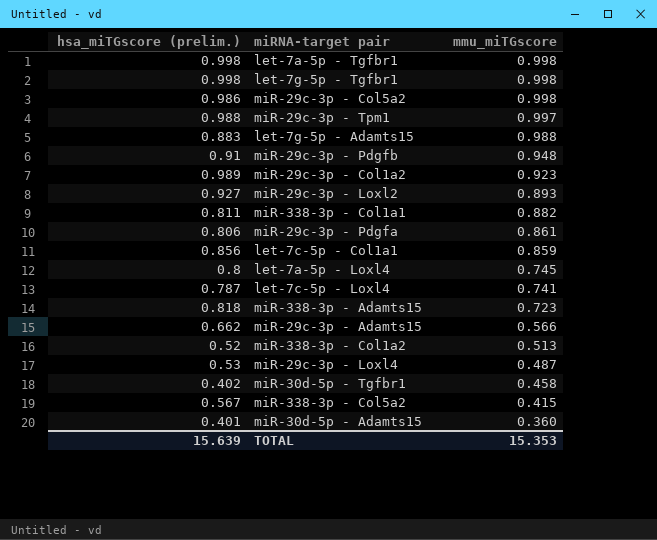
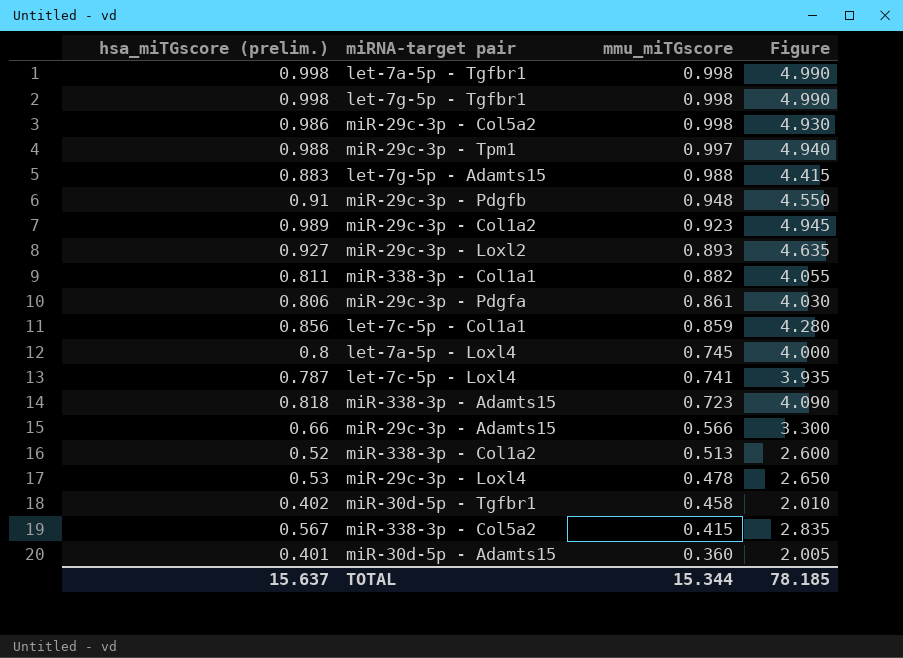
column Figure | formula: none -> [hsa_miTGscore (prelim.)] * 5
miR-29c-3p - Adamts15 | hsa_miTGscore (prelim.): 0.662 -> 0.66
miR-29c-3p - Loxl4 | mmu_miTGscore: 0.487 -> 0.478
TOTAL | hsa_miTGscore (prelim.): 15.639 -> 15.637
TOTAL | mmu_miTGscore: 15.353 -> 15.344

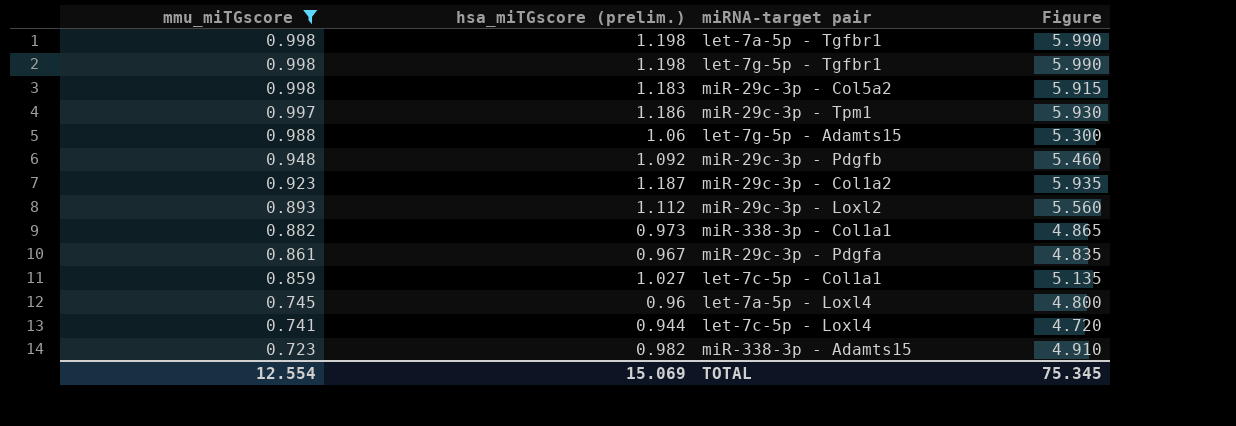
filter: none -> mmu_miTGscore >= 0.723
column mmu_miTGscore | position: 3 -> 1
let-7a-5p - Tgfbr1 | hsa_miTGscore (prelim.): 0.998 -> 1.198
let-7a-5p - Tgfbr1 | Figure: 4.990 -> 5.990
let-7g-5p - Tgfbr1 | hsa_miTGscore (prelim.): 0.998 -> 1.198
let-7g-5p - Tgfbr1 | Figure: 4.990 -> 5.990
miR-29c-3p - Col5a2 | hsa_miTGscore (prelim.): 0.986 -> 1.183
miR-29c-3p - Col5a2 | Figure: 4.930 -> 5.915
miR-29c-3p - Tpm1 | hsa_miTGscore (prelim.): 0.988 -> 1.186
miR-29c-3p - Tpm1 | Figure: 4.940 -> 5.930
let-7g-5p - Adamts15 | hsa_miTGscore (prelim.): 0.883 -> 1.06
let-7g-5p - Adamts15 | Figure: 4.415 -> 5.300
miR-29c-3p - Pdgfb | hsa_miTGscore (prelim.): 0.91 -> 1.092
miR-29c-3p - Pdgfb | Figure: 4.550 -> 5.460
miR-29c-3p - Col1a2 | hsa_miTGscore (prelim.): 0.989 -> 1.187
miR-29c-3p - Col1a2 | Figure: 4.945 -> 5.935
miR-29c-3p - Loxl2 | hsa_miTGscore (prelim.): 0.927 -> 1.112
miR-29c-3p - Loxl2 | Figure: 4.635 -> 5.560
miR-338-3p - Col1a1 | hsa_miTGscore (prelim.): 0.811 -> 0.973
miR-338-3p - Col1a1 | Figure: 4.055 -> 4.865
miR-29c-3p - Pdgfa | hsa_miTGscore (prelim.): 0.806 -> 0.967
miR-29c-3p - Pdgfa | Figure: 4.030 -> 4.835
let-7c-5p - Col1a1 | hsa_miTGscore (prelim.): 0.856 -> 1.027
let-7c-5p - Col1a1 | Figure: 4.280 -> 5.135
let-7a-5p - Loxl4 | hsa_miTGscore (prelim.): 0.8 -> 0.96
let-7a-5p - Loxl4 | Figure: 4.000 -> 4.800
let-7c-5p - Loxl4 | hsa_miTGscore (prelim.): 0.787 -> 0.944
let-7c-5p - Loxl4 | Figure: 3.935 -> 4.720
miR-338-3p - Adamts15 | hsa_miTGscore (prelim.): 0.818 -> 0.982
miR-338-3p - Adamts15 | Figure: 4.090 -> 4.910
TOTAL | mmu_miTGscore: 15.344 -> 12.554
TOTAL | hsa_miTGscore (prelim.): 15.637 -> 15.069
TOTAL | Figure: 78.185 -> 75.345

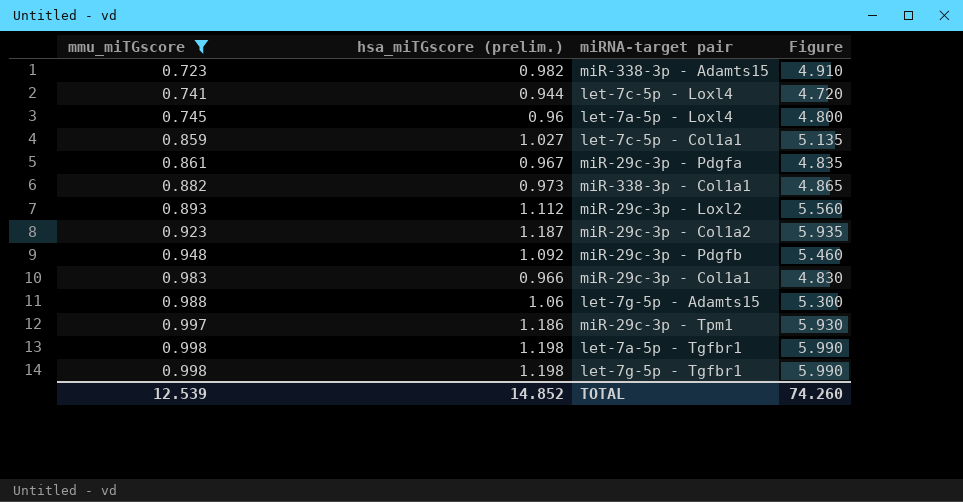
row order: mmu_miTGscore descending -> mmu_miTGscore ascending
row miR-29c-3p - Col5a2: 0.998 | 1.183 | 5.915 -> none
row miR-29c-3p - Col1a1: none -> 0.983 | 0.966 | 4.830
TOTAL | mmu_miTGscore: 12.554 -> 12.539
TOTAL | hsa_miTGscore (prelim.): 15.069 -> 14.852
TOTAL | Figure: 75.345 -> 74.260

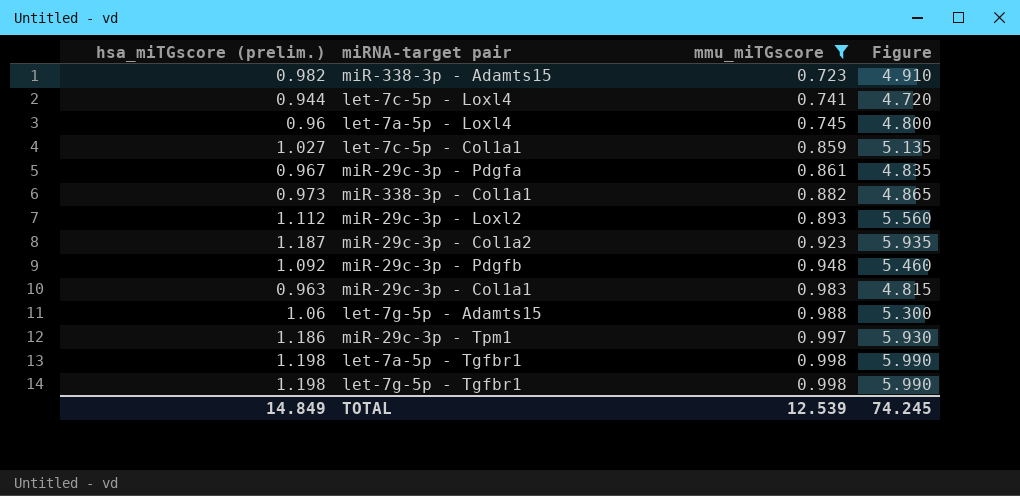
column mmu_miTGscore | position: 1 -> 3
miR-29c-3p - Col1a1 | hsa_miTGscore (prelim.): 0.966 -> 0.963
miR-29c-3p - Col1a1 | Figure: 4.830 -> 4.815
TOTAL | hsa_miTGscore (prelim.): 14.852 -> 14.849
TOTAL | Figure: 74.260 -> 74.245

